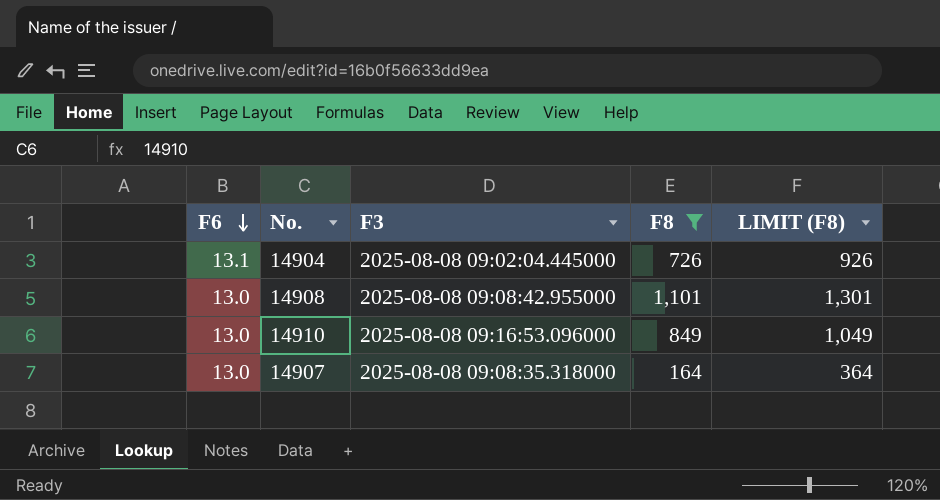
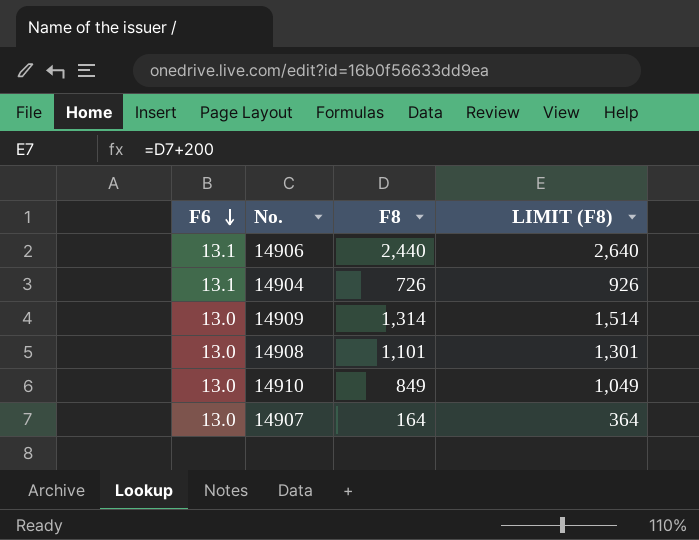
filter: F8 <= 1,101 -> none
column F3 | position: 3 -> none

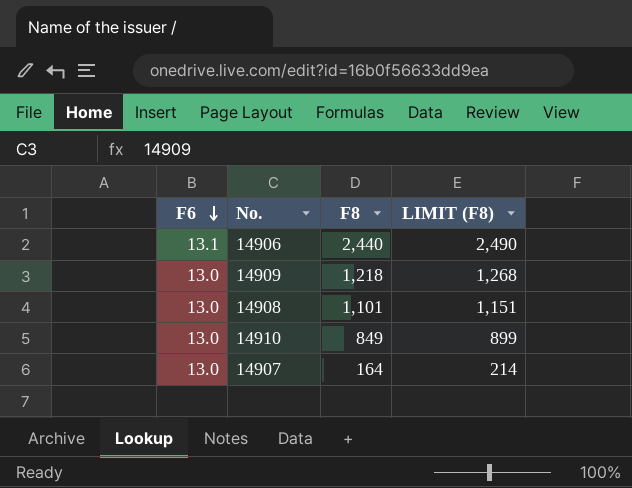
column LIMIT (F8) | formula: [F8] + 200 -> [F8] + 50
row 14904: 13.1 | 726 | 926 -> none
14909 | F8: 1,314 -> 1,218

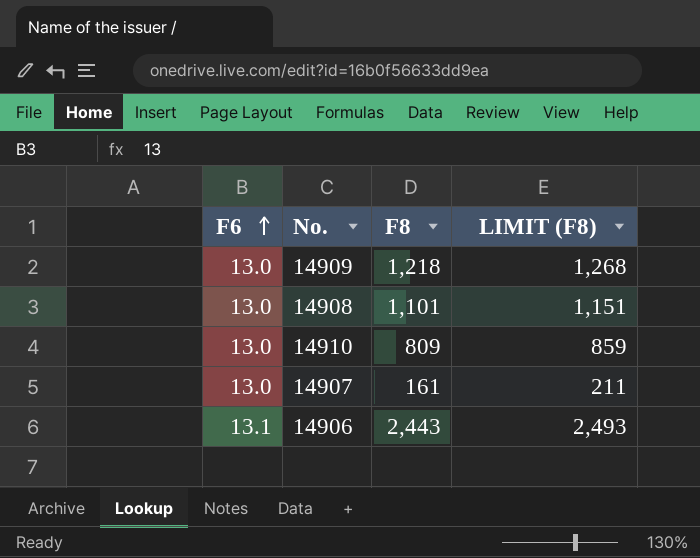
row order: F6 descending -> F6 ascending
14910 | F8: 849 -> 809
14910 | LIMIT (F8): 899 -> 859
14907 | F8: 164 -> 161
14907 | LIMIT (F8): 214 -> 211
14906 | F8: 2,440 -> 2,443
14906 | LIMIT (F8): 2,490 -> 2,493

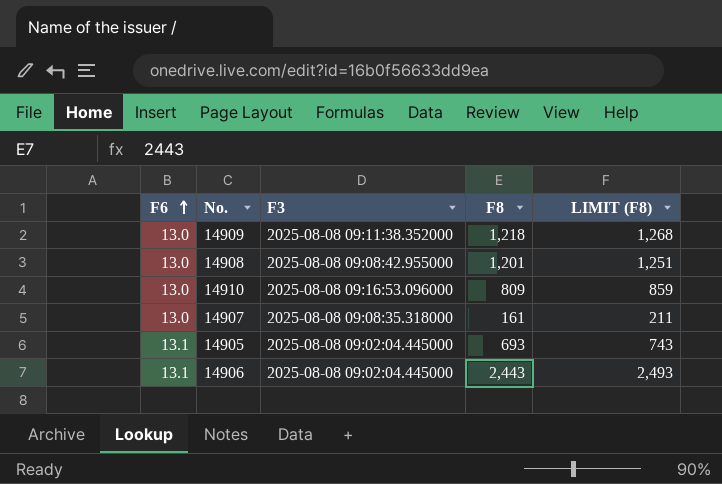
column F3 | position: none -> 3
14908 | F8: 1,101 -> 1,201
14908 | LIMIT (F8): 1,151 -> 1,251
row 14905: none -> 13.1 | 2025-08-08 09:02:04.445000 | 693 | 743

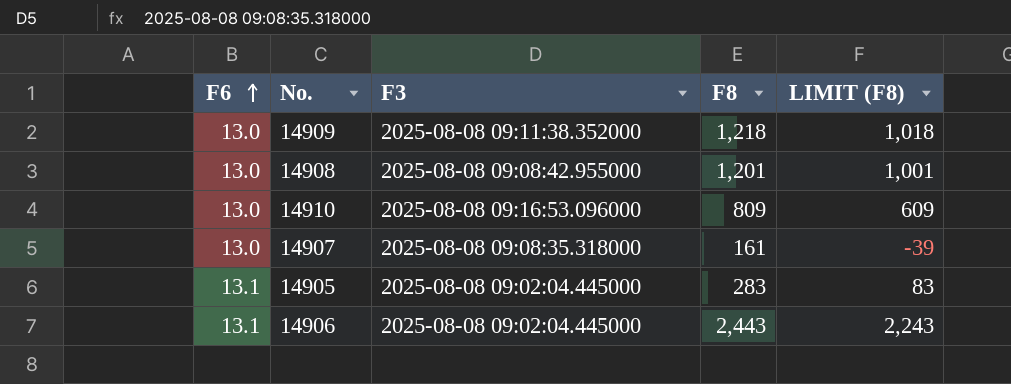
column LIMIT (F8) | formula: [F8] + 50 -> [F8] - 200
14905 | F8: 693 -> 283

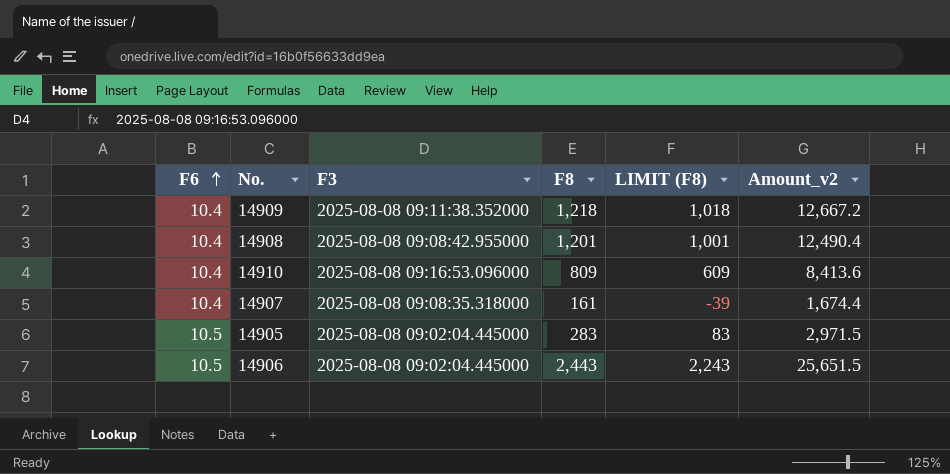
column Amount_v2 | formula: none -> [F6] * [F8]
14909 | F6: 13.0 -> 10.4
14908 | F6: 13.0 -> 10.4
14910 | F6: 13.0 -> 10.4
14907 | F6: 13.0 -> 10.4
14905 | F6: 13.1 -> 10.5
14906 | F6: 13.1 -> 10.5

